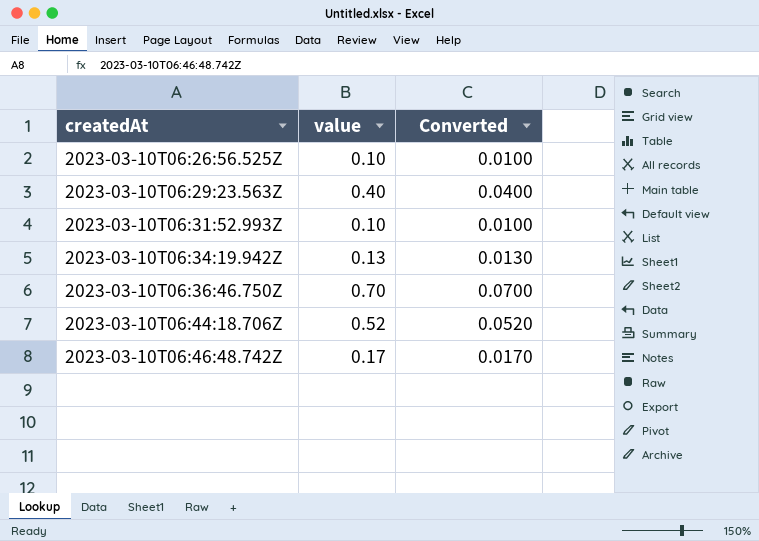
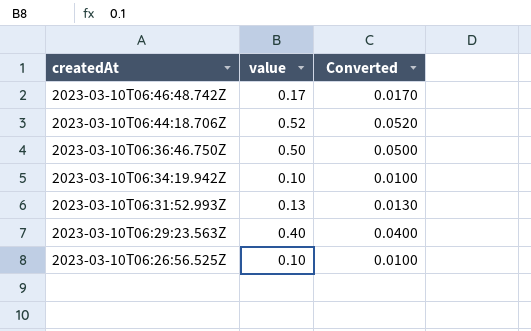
row order: createdAt ascending -> createdAt descending
2023-03-10T06:36:46.750Z | value: 0.70 -> 0.50
2023-03-10T06:36:46.750Z | Converted: 0.0700 -> 0.0500
2023-03-10T06:34:19.942Z | value: 0.13 -> 0.10
2023-03-10T06:34:19.942Z | Converted: 0.0130 -> 0.0100
2023-03-10T06:31:52.993Z | value: 0.10 -> 0.13
2023-03-10T06:31:52.993Z | Converted: 0.0100 -> 0.0130

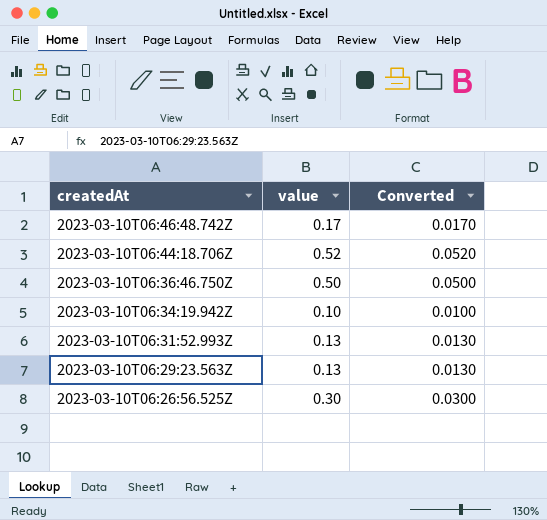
2023-03-10T06:29:23.563Z | value: 0.40 -> 0.13
2023-03-10T06:29:23.563Z | Converted: 0.0400 -> 0.0130
2023-03-10T06:26:56.525Z | value: 0.10 -> 0.30
2023-03-10T06:26:56.525Z | Converted: 0.0100 -> 0.0300

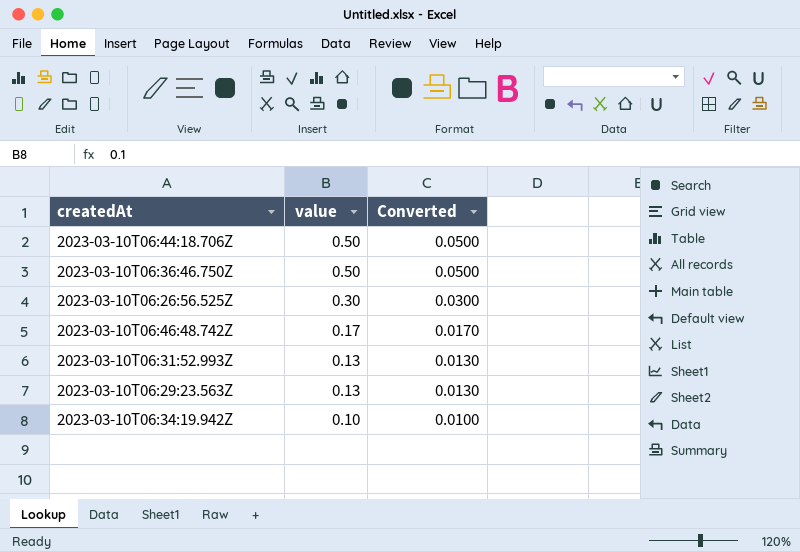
row order: createdAt descending -> value descending
2023-03-10T06:44:18.706Z | value: 0.52 -> 0.50
2023-03-10T06:44:18.706Z | Converted: 0.0520 -> 0.0500

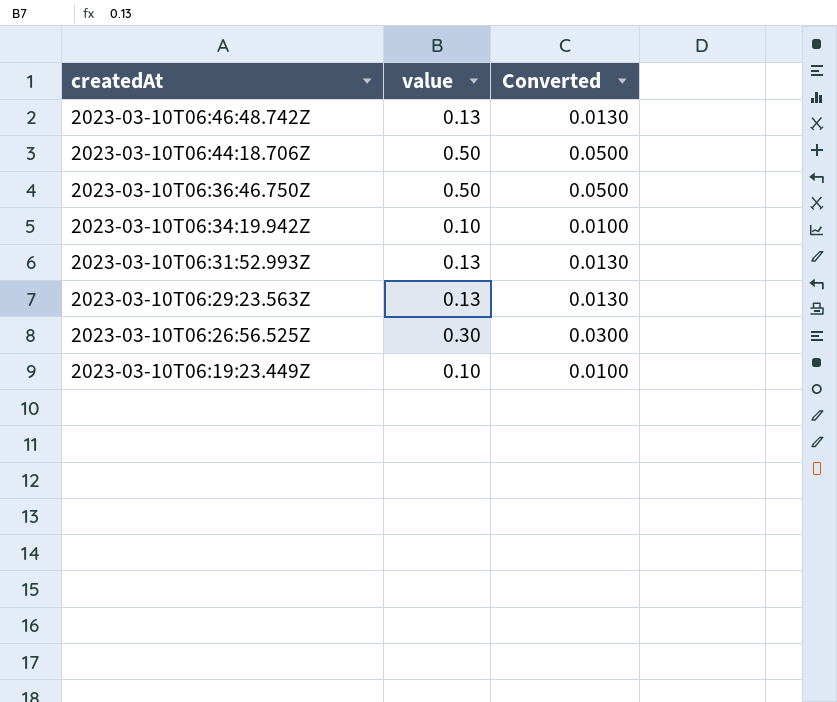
row order: value descending -> createdAt descending
2023-03-10T06:46:48.742Z | value: 0.17 -> 0.13
2023-03-10T06:46:48.742Z | Converted: 0.0170 -> 0.0130
row 2023-03-10T06:19:23.449Z: none -> 0.10 | 0.0100

